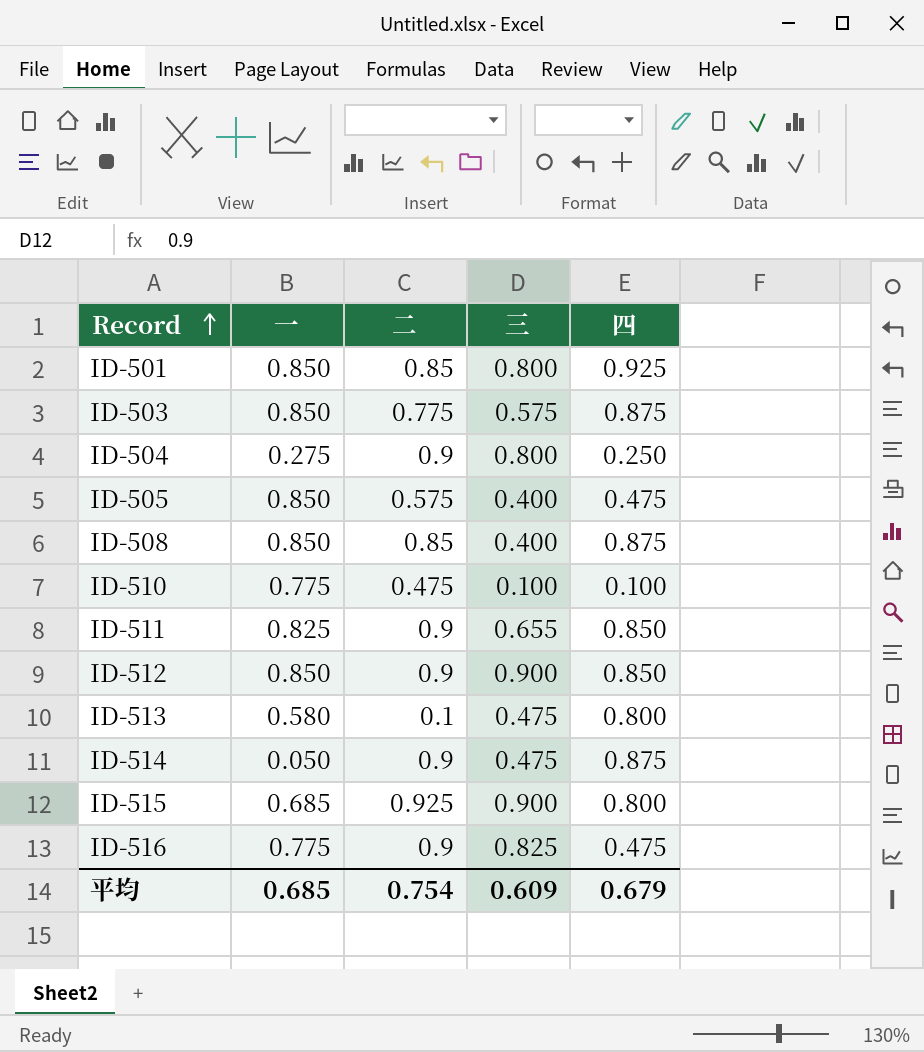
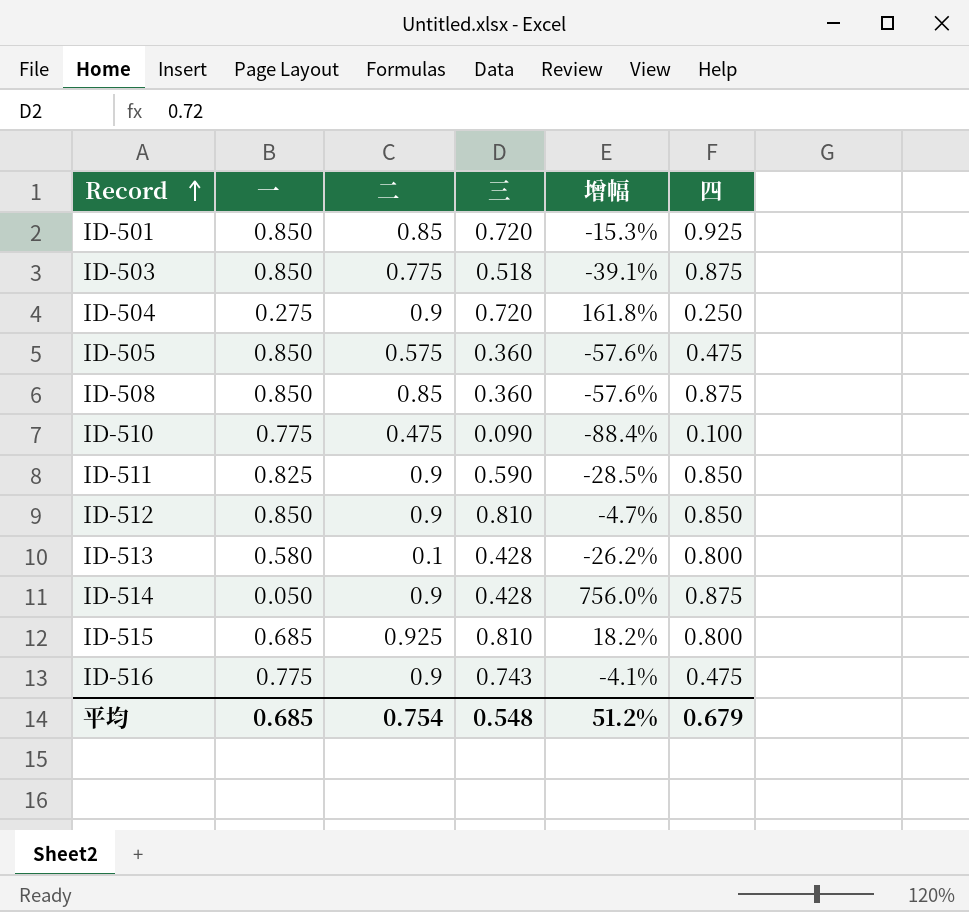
column 增幅 | formula: none -> ([三] - [一]) / [一]
ID-501 | 三: 0.800 -> 0.720
ID-503 | 三: 0.575 -> 0.518
ID-504 | 三: 0.800 -> 0.720
ID-505 | 三: 0.400 -> 0.360
ID-508 | 三: 0.400 -> 0.360
ID-510 | 三: 0.100 -> 0.090
ID-511 | 三: 0.655 -> 0.590
ID-512 | 三: 0.900 -> 0.810
ID-513 | 三: 0.475 -> 0.428
ID-514 | 三: 0.475 -> 0.428
ID-515 | 三: 0.900 -> 0.810
ID-516 | 三: 0.825 -> 0.743
平均 | 三: 0.609 -> 0.548

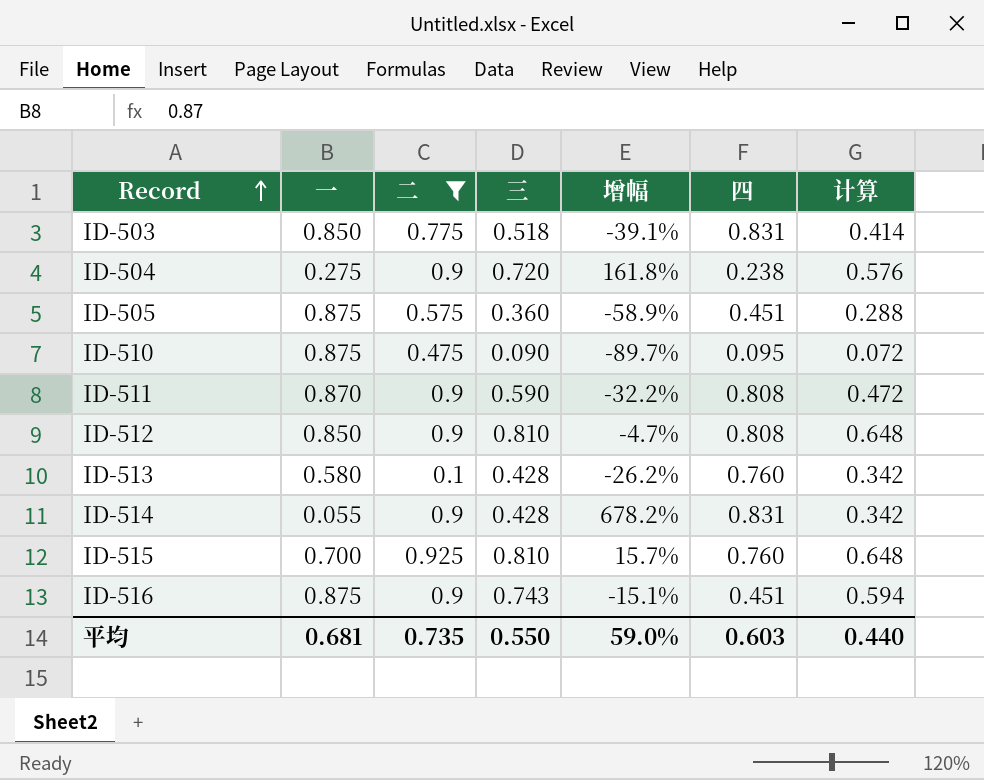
filter: none -> 二 != 0.85
column 计算 | formula: none -> [三] * 0.8
ID-503 | 四: 0.875 -> 0.831
ID-504 | 四: 0.250 -> 0.238
ID-505 | 一: 0.850 -> 0.875
ID-505 | 增幅: -57.6% -> -58.9%
ID-505 | 四: 0.475 -> 0.451
ID-510 | 一: 0.775 -> 0.875
ID-510 | 增幅: -88.4% -> -89.7%
ID-510 | 四: 0.100 -> 0.095
ID-511 | 一: 0.825 -> 0.870
ID-511 | 增幅: -28.5% -> -32.2%
ID-511 | 四: 0.850 -> 0.808
ID-512 | 四: 0.850 -> 0.808
ID-513 | 四: 0.800 -> 0.760
ID-514 | 一: 0.050 -> 0.055
ID-514 | 增幅: 756.0% -> 678.2%
ID-514 | 四: 0.875 -> 0.831
ID-515 | 一: 0.685 -> 0.700
ID-515 | 增幅: 18.2% -> 15.7%
ID-515 | 四: 0.800 -> 0.760
ID-516 | 一: 0.775 -> 0.875
ID-516 | 增幅: -4.1% -> -15.1%
ID-516 | 四: 0.475 -> 0.451
平均 | 一: 0.685 -> 0.681
平均 | 二: 0.754 -> 0.735
平均 | 三: 0.548 -> 0.550
平均 | 增幅: 51.2% -> 59.0%
平均 | 四: 0.679 -> 0.603

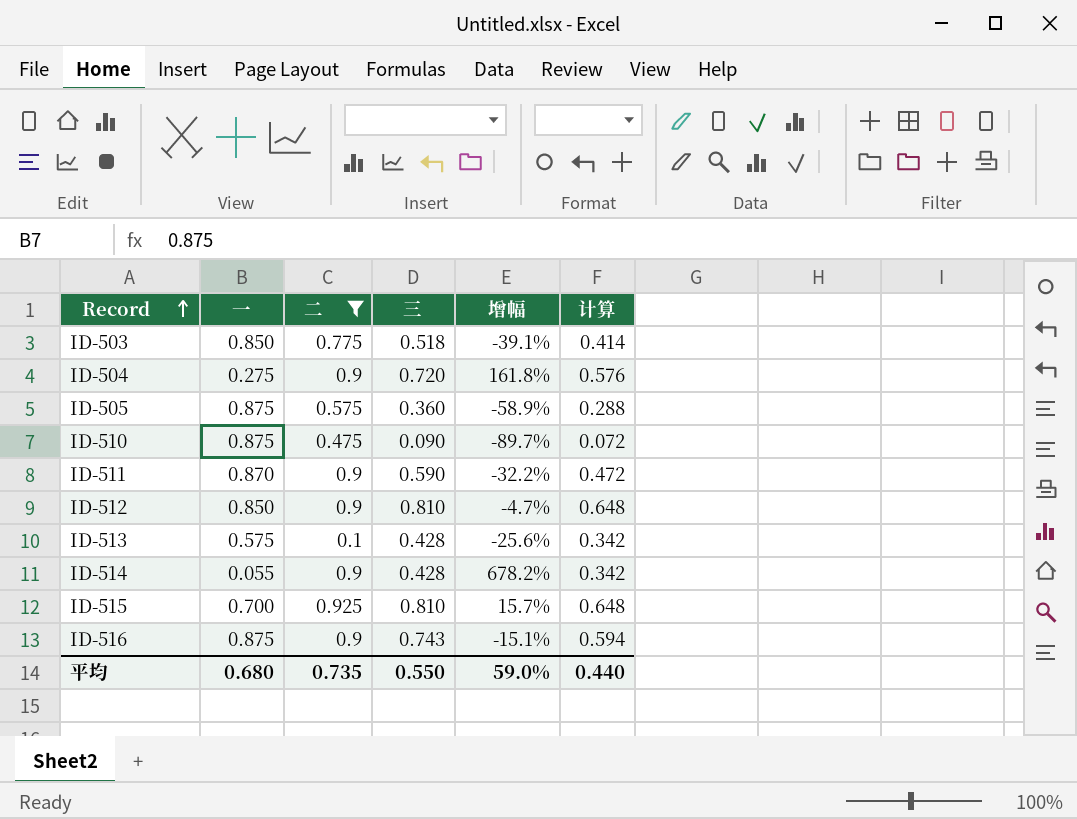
column 四 | position: 6 -> none
ID-513 | 一: 0.580 -> 0.575
ID-513 | 增幅: -26.2% -> -25.6%
平均 | 一: 0.681 -> 0.680

